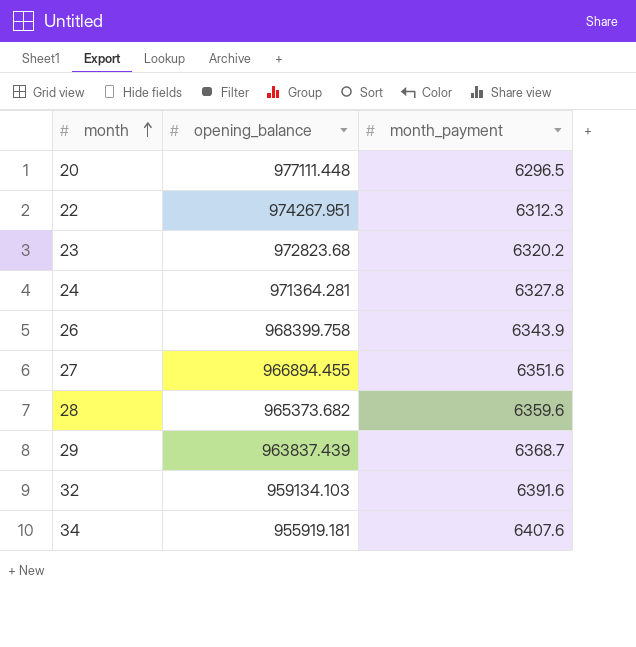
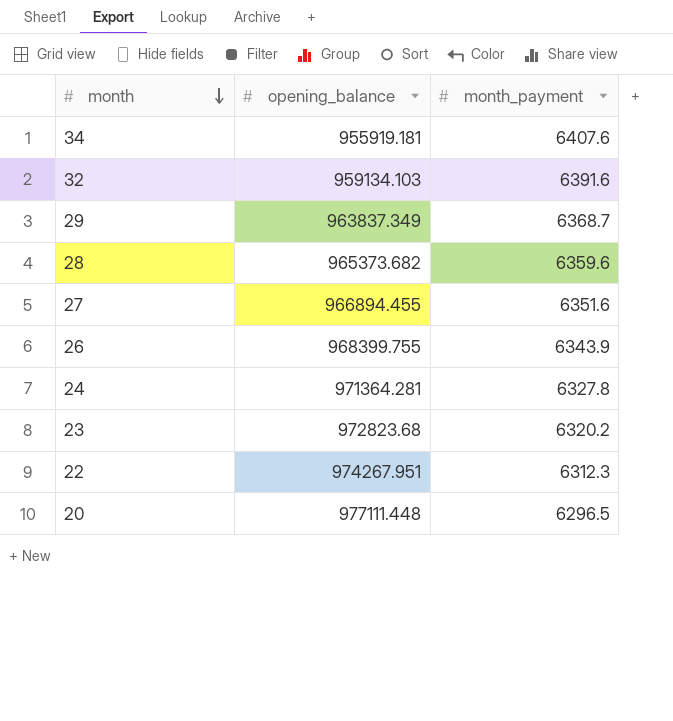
row order: month ascending -> month descending
29 | opening_balance: 963837.439 -> 963837.349
26 | opening_balance: 968399.758 -> 968399.755

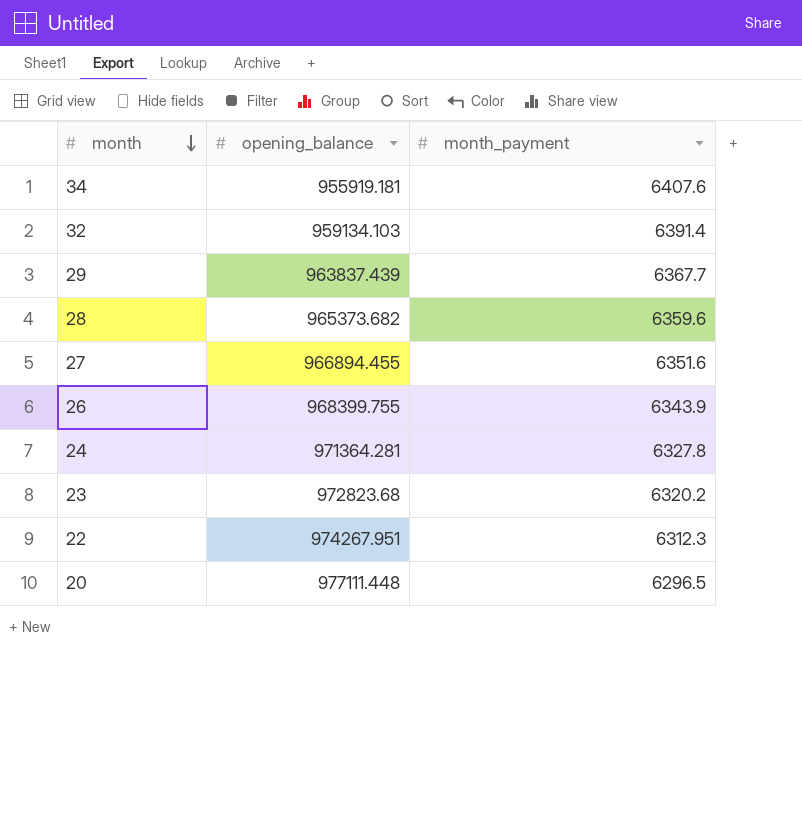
32 | month_payment: 6391.6 -> 6391.4
29 | opening_balance: 963837.349 -> 963837.439
29 | month_payment: 6368.7 -> 6367.7

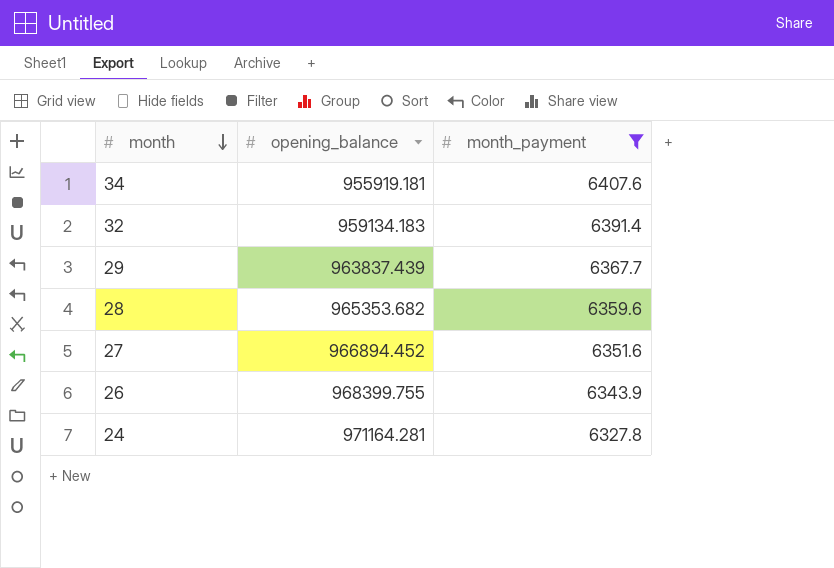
filter: none -> month_payment >= 6327.8
32 | opening_balance: 959134.103 -> 959134.183
28 | opening_balance: 965373.682 -> 965353.682
27 | opening_balance: 966894.455 -> 966894.452
24 | opening_balance: 971364.281 -> 971164.281

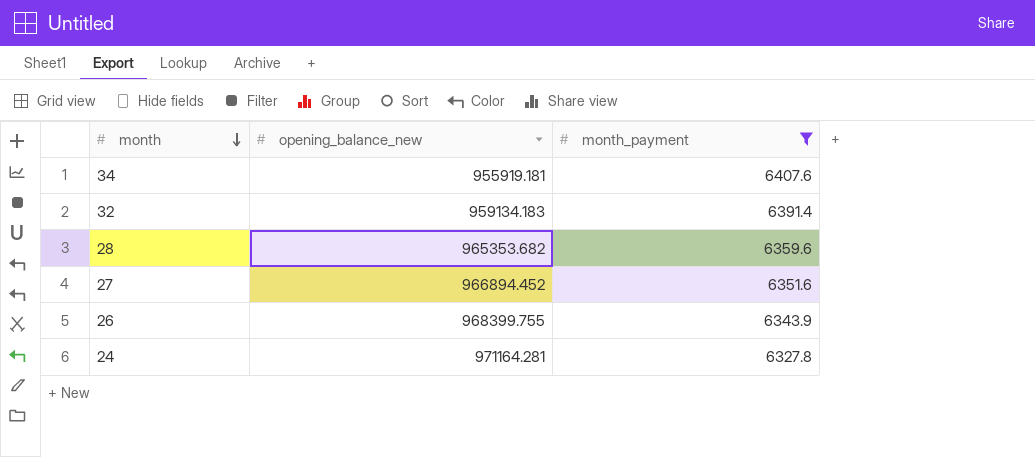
column name: opening_balance -> opening_balance_new
row 29: 963837.439 | 6367.7 -> none

